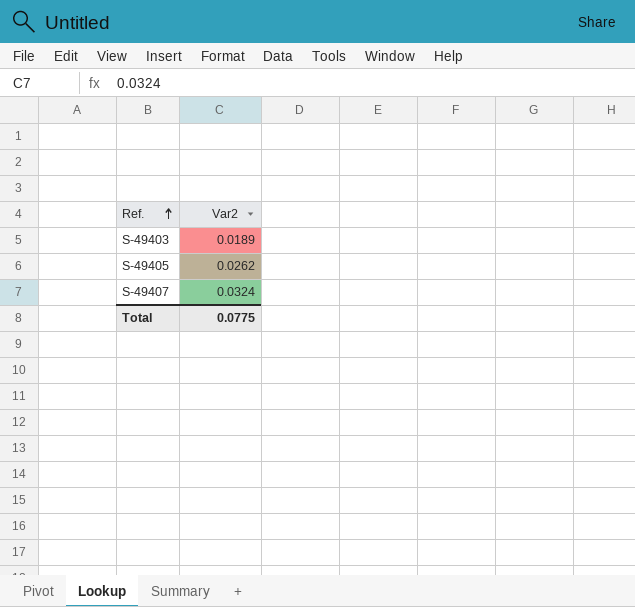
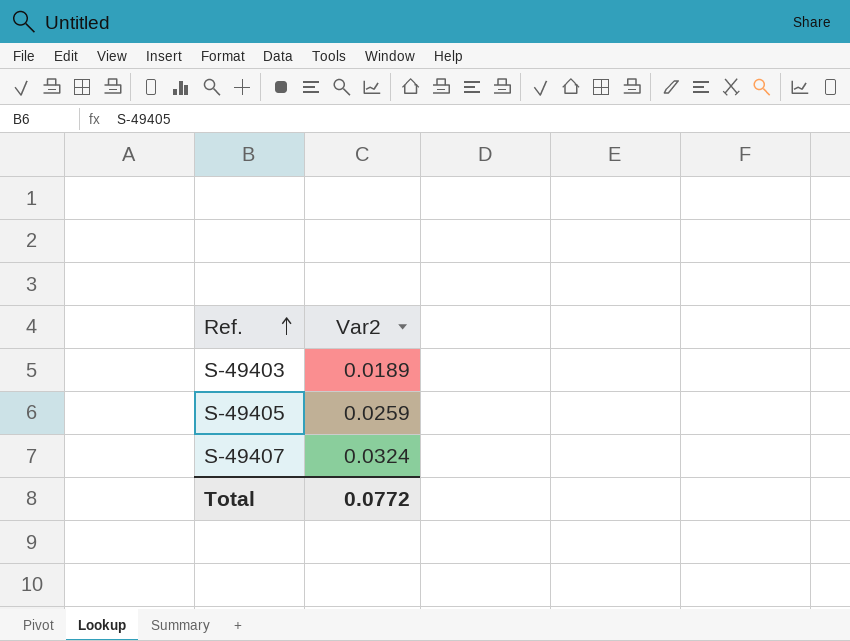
S-49405 | Var2: 0.0262 -> 0.0259
Total | Var2: 0.0775 -> 0.0772

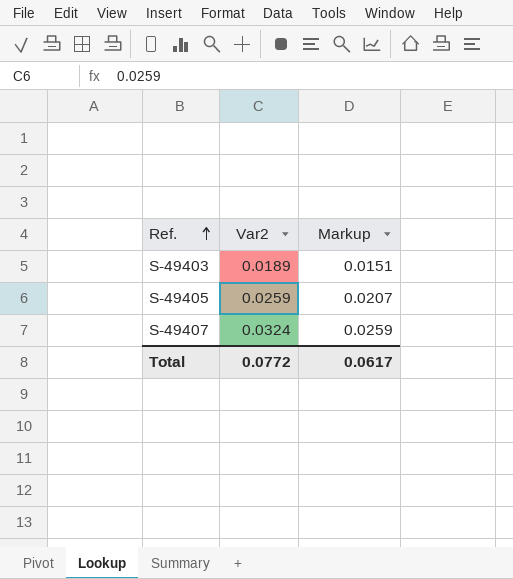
column Markup | formula: none -> [Var2] * 0.8

